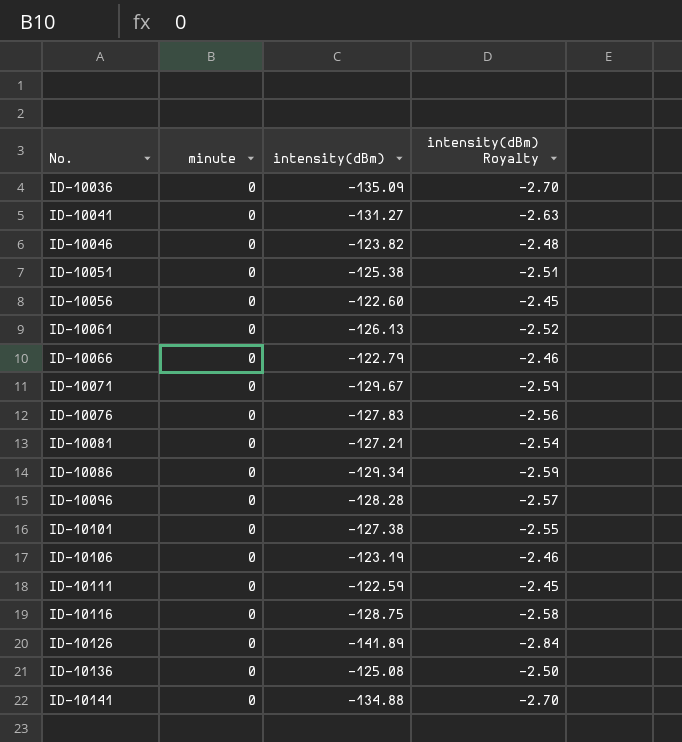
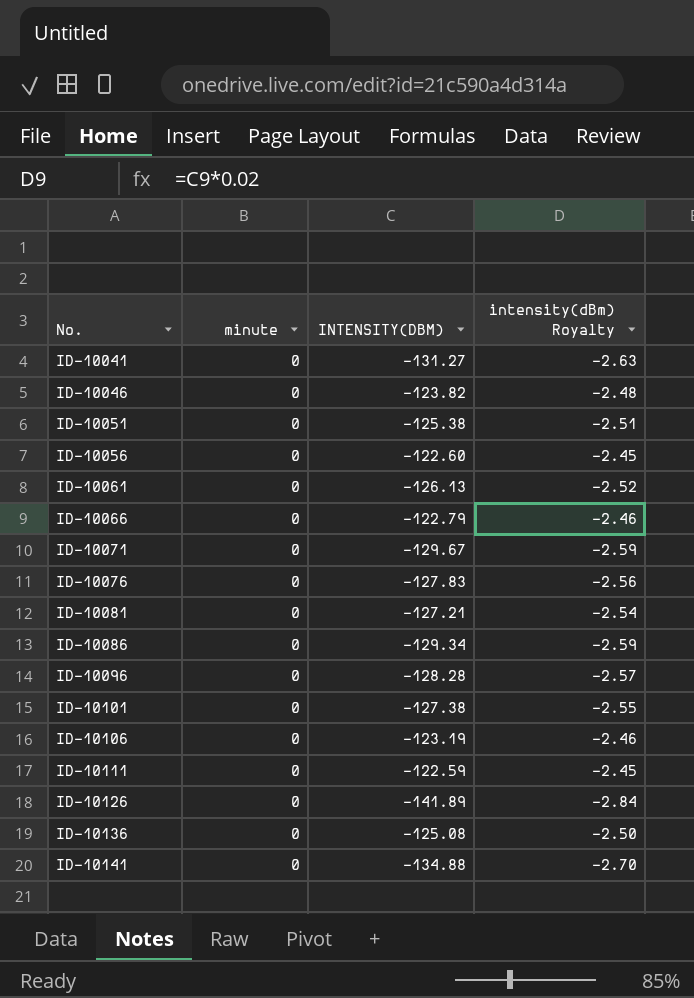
column name: intensity(dBm) -> INTENSITY(DBM)
row ID-10036: 0 | -135.09 | -2.70 -> none
row ID-10116: 0 | -128.75 | -2.58 -> none

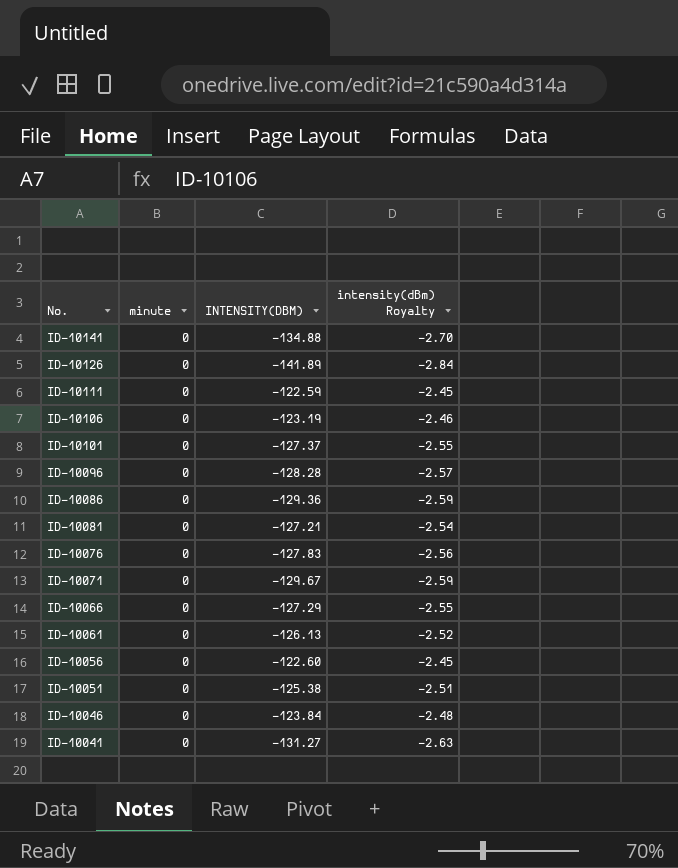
row order: No. ascending -> No. descending
row ID-10136: 0 | -125.08 | -2.50 -> none
ID-10101 | INTENSITY(DBM): -127.38 -> -127.37
ID-10086 | INTENSITY(DBM): -129.34 -> -129.36
ID-10066 | INTENSITY(DBM): -122.79 -> -127.29
ID-10066 | intensity(dBm) Royalty: -2.46 -> -2.55
ID-10046 | INTENSITY(DBM): -123.82 -> -123.84

